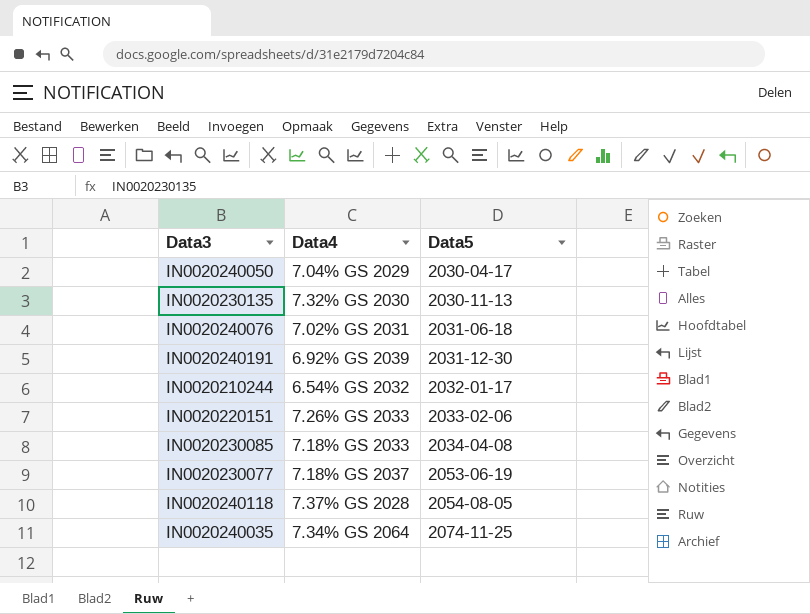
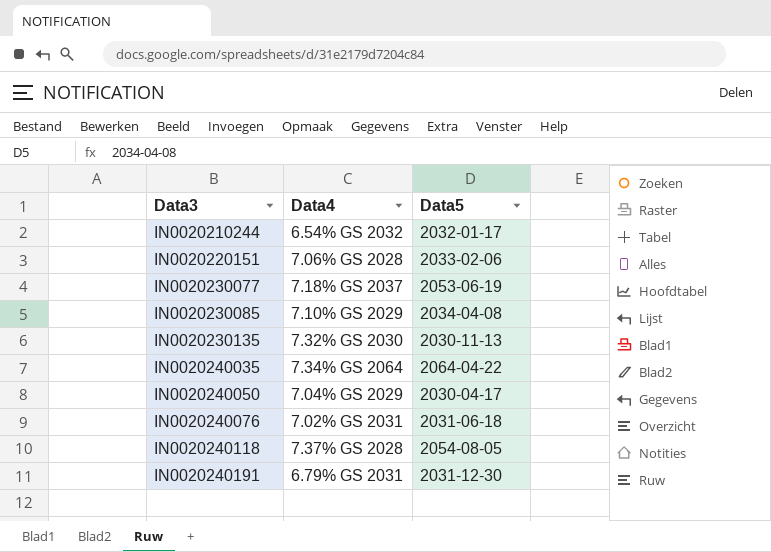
row order: Data5 ascending -> Data3 ascending
IN0020220151 | Data4: 7.26% GS 2033 -> 7.06% GS 2028
IN0020230085 | Data4: 7.18% GS 2033 -> 7.10% GS 2029
IN0020240035 | Data5: 2074-11-25 -> 2064-04-22
IN0020240191 | Data4: 6.92% GS 2039 -> 6.79% GS 2031

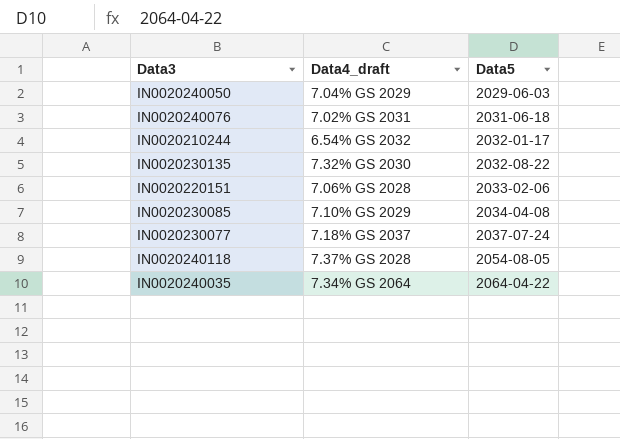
row order: Data3 ascending -> Data5 ascending
column name: Data4 -> Data4_draft
row IN0020240191: 6.79% GS 2031 | 2031-12-30 -> none
IN0020240050 | Data5: 2030-04-17 -> 2029-06-03
IN0020230135 | Data5: 2030-11-13 -> 2032-08-22
IN0020230077 | Data5: 2053-06-19 -> 2037-07-24

